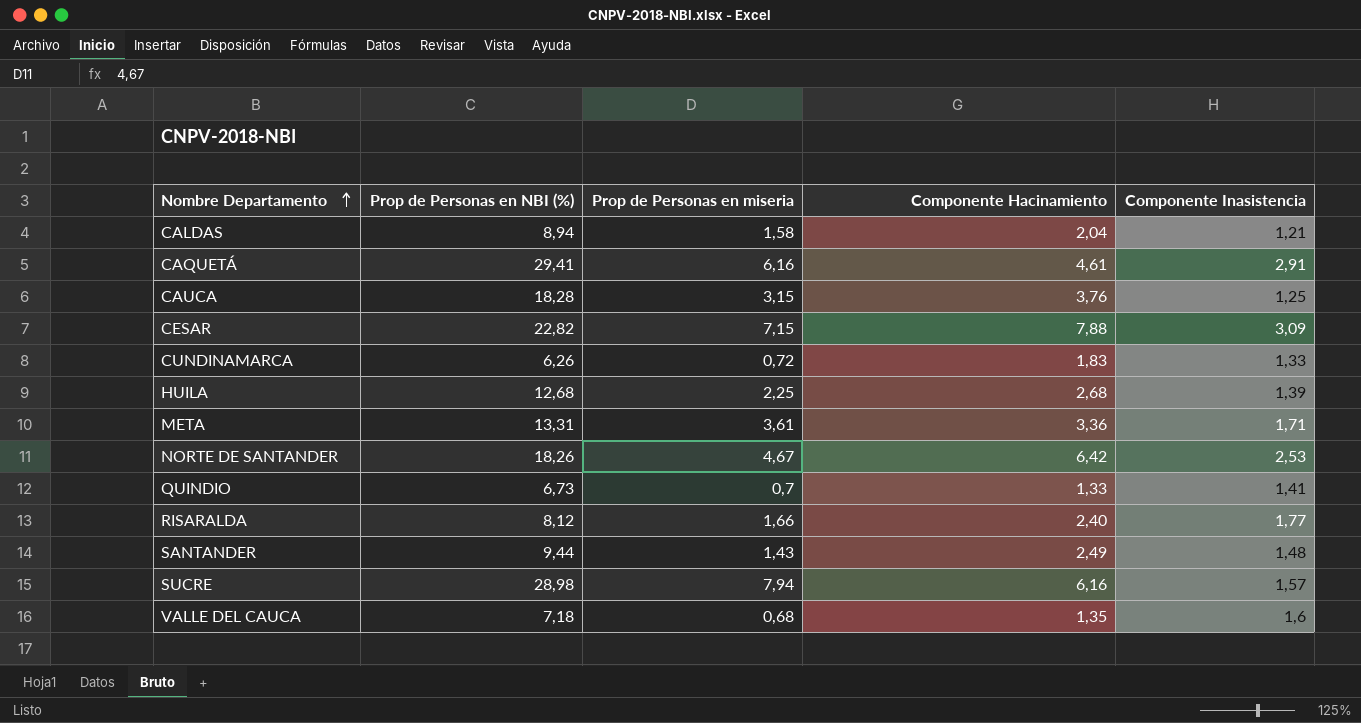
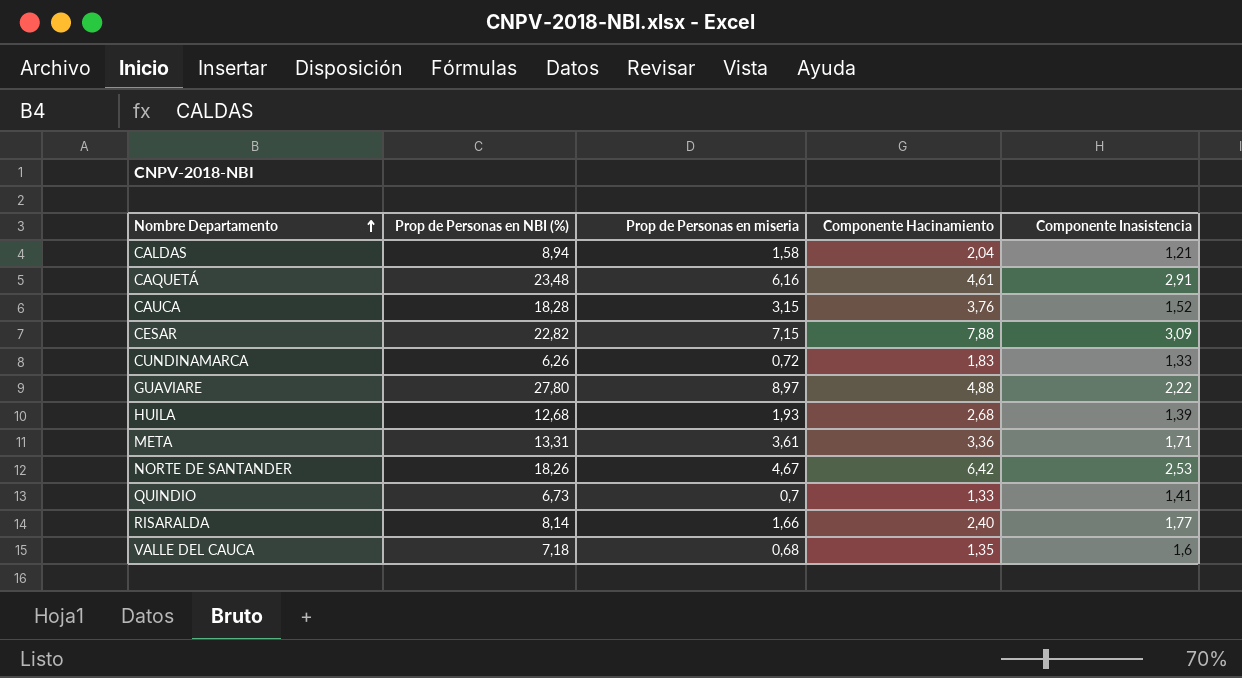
row SANTANDER: 9,44 | 1,43 | 2,49 | 1,48 -> none
row SUCRE: 28,98 | 7,94 | 6,16 | 1,57 -> none
CAQUETÁ | Prop de Personas en NBI (%): 29,41 -> 23,48
CAUCA | Componente Inasistencia: 1,25 -> 1,52
row GUAVIARE: none -> 27,80 | 8,97 | 4,88 | 2,22
HUILA | Prop de Personas en miseria: 2,25 -> 1,93
RISARALDA | Prop de Personas en NBI (%): 8,12 -> 8,14

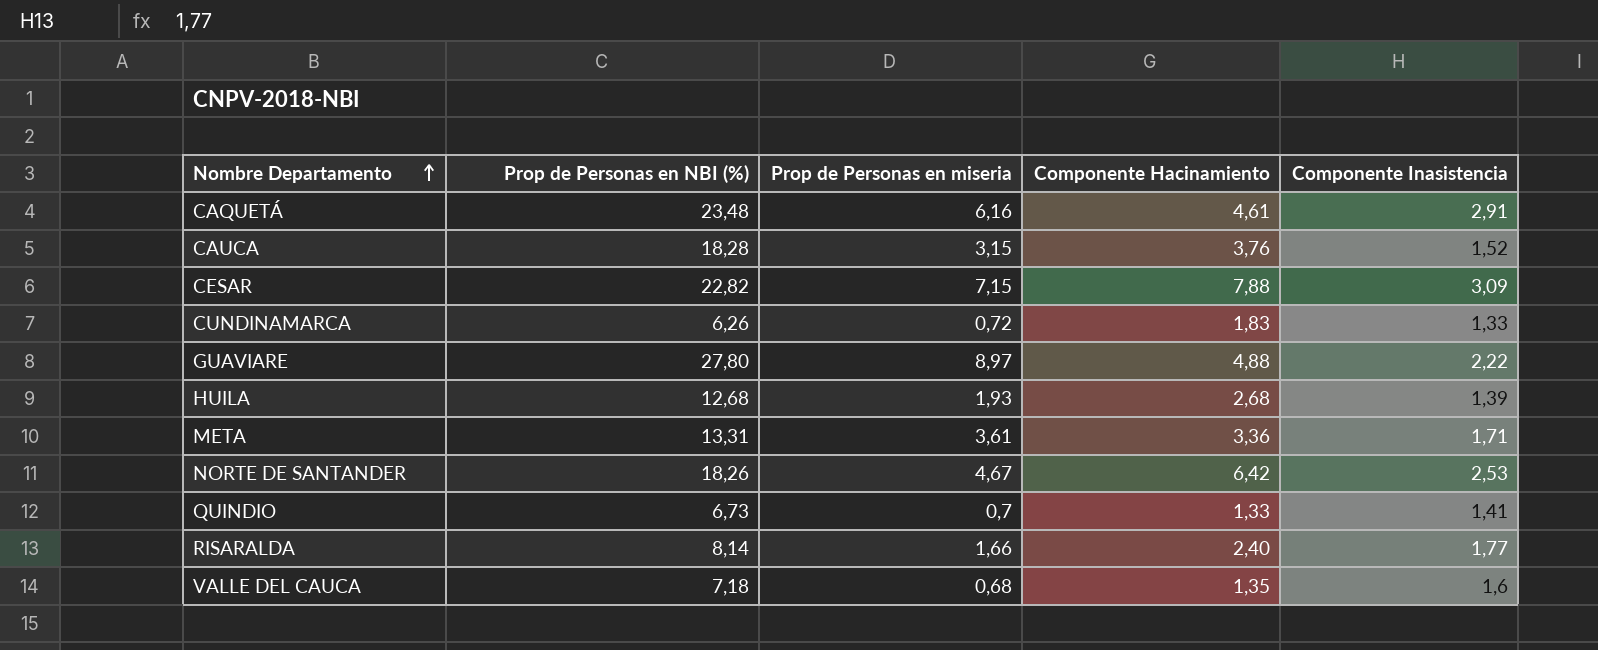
row CALDAS: 8,94 | 1,58 | 2,04 | 1,21 -> none

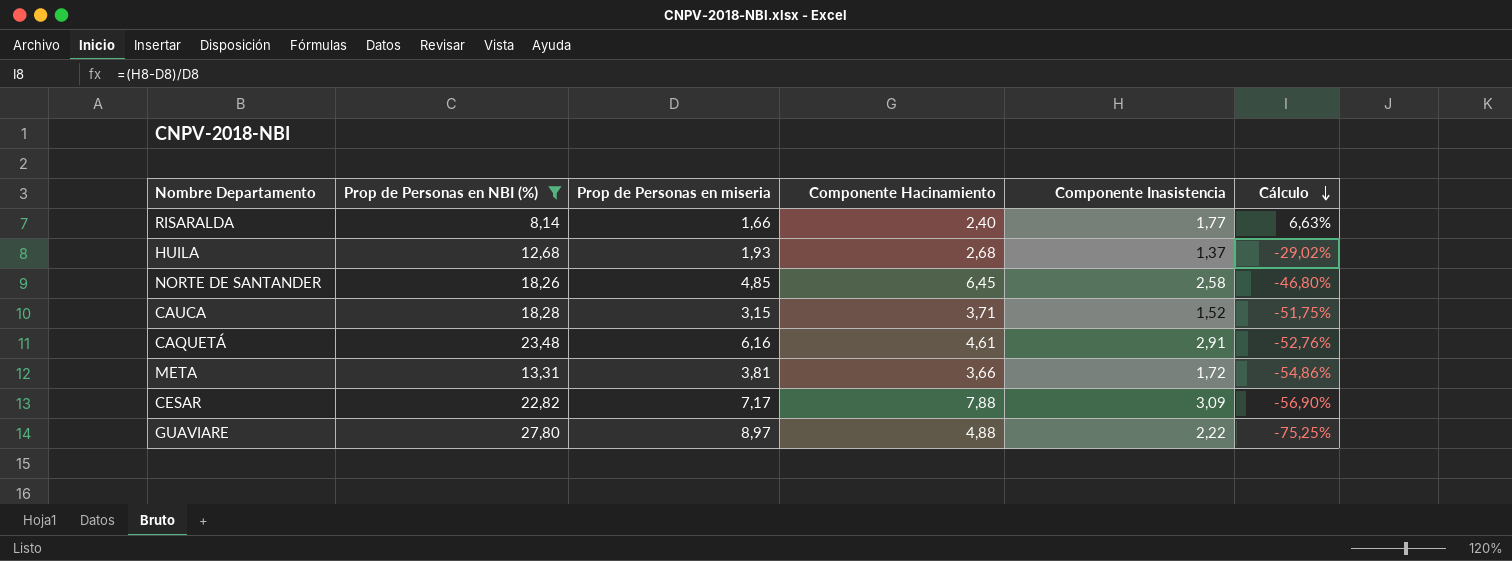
filter: none -> Prop de Personas en NBI (%) >= 8,14
row order: Nombre Departamento ascending -> Cálculo descending
column Cálculo | formula: none -> ([Componente Inasistencia] - [Prop de Personas en miseria]) / [Prop de Personas en miseria]
HUILA | Componente Inasistencia: 1,39 -> 1,37
NORTE DE SANTANDER | Prop de Personas en miseria: 4,67 -> 4,85
NORTE DE SANTANDER | Componente Hacinamiento: 6,42 -> 6,45
NORTE DE SANTANDER | Componente Inasistencia: 2,53 -> 2,58
CAUCA | Componente Hacinamiento: 3,76 -> 3,71
META | Prop de Personas en miseria: 3,61 -> 3,81
META | Componente Hacinamiento: 3,36 -> 3,66
META | Componente Inasistencia: 1,71 -> 1,72
CESAR | Prop de Personas en miseria: 7,15 -> 7,17

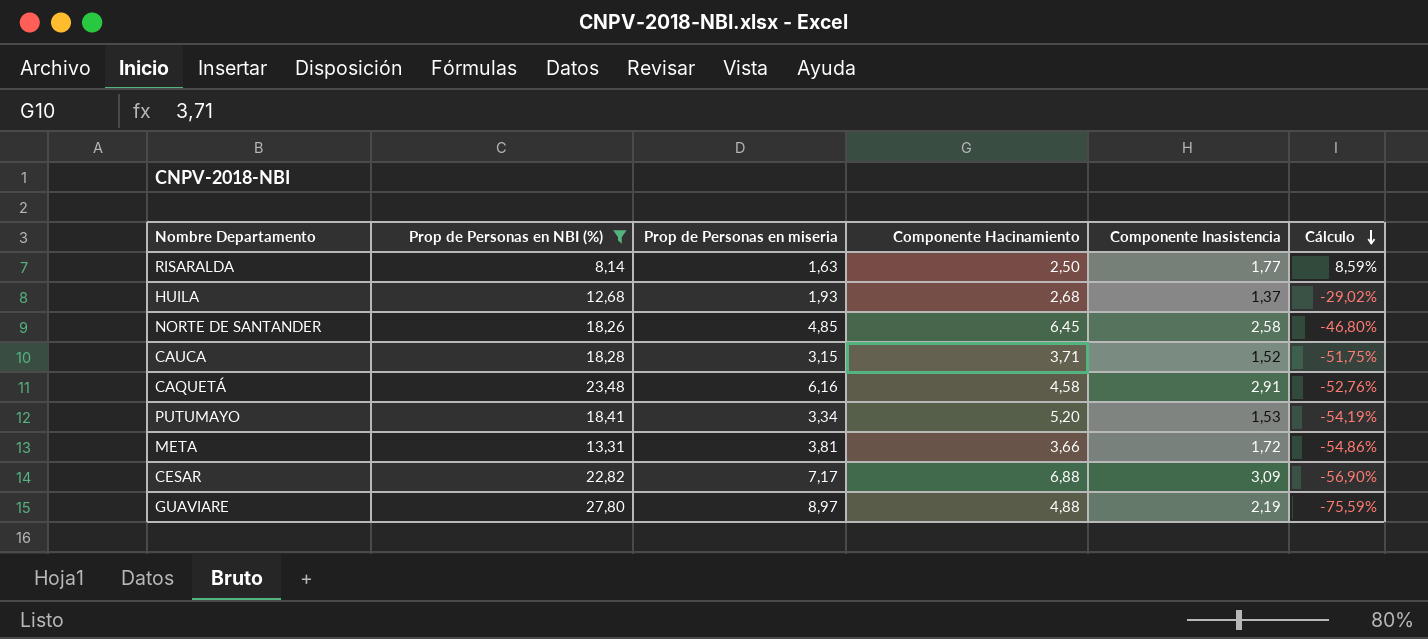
RISARALDA | Prop de Personas en miseria: 1,66 -> 1,63
RISARALDA | Componente Hacinamiento: 2,40 -> 2,50
RISARALDA | Cálculo: 6,63% -> 8,59%
CAQUETÁ | Componente Hacinamiento: 4,61 -> 4,58
row PUTUMAYO: none -> 18,41 | 3,34 | 5,20 | 1,53 | -54,19%
CESAR | Componente Hacinamiento: 7,88 -> 6,88
GUAVIARE | Componente Inasistencia: 2,22 -> 2,19
GUAVIARE | Cálculo: -75,25% -> -75,59%

